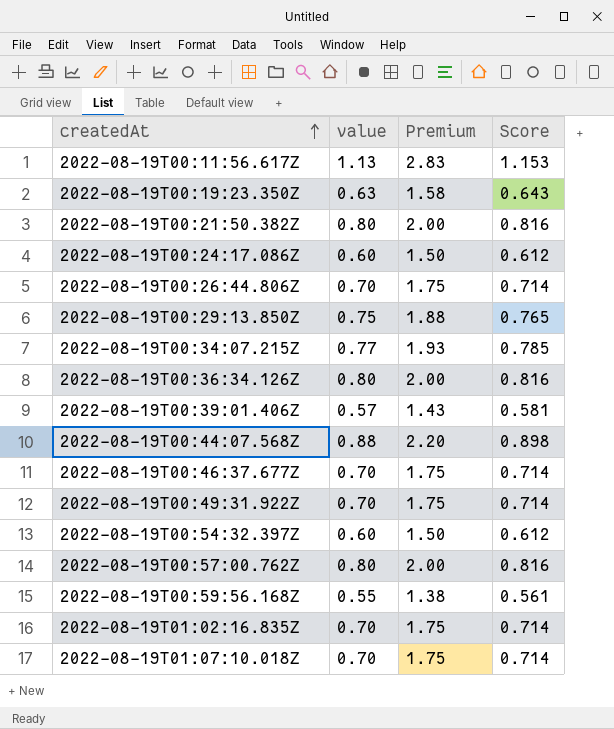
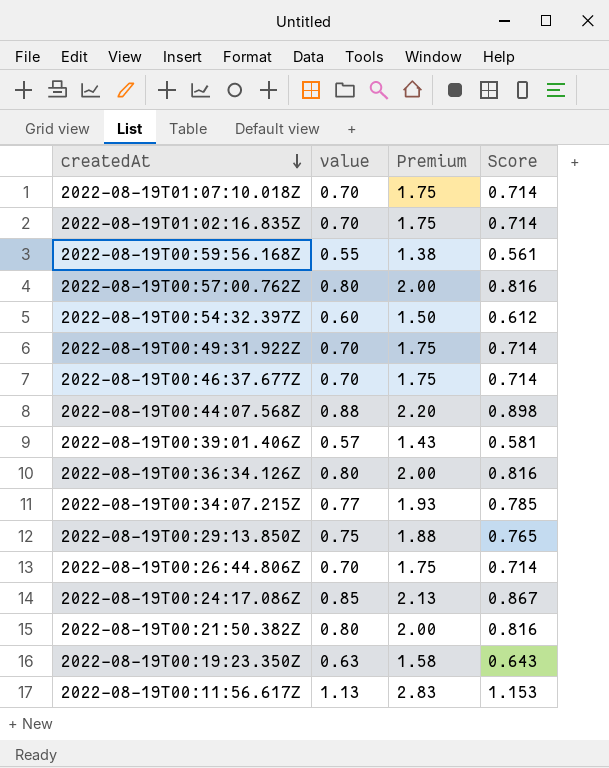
row order: createdAt ascending -> createdAt descending
2022-08-19T00:24:17.086Z | value: 0.60 -> 0.85
2022-08-19T00:24:17.086Z | Premium: 1.50 -> 2.13
2022-08-19T00:24:17.086Z | Score: 0.612 -> 0.867

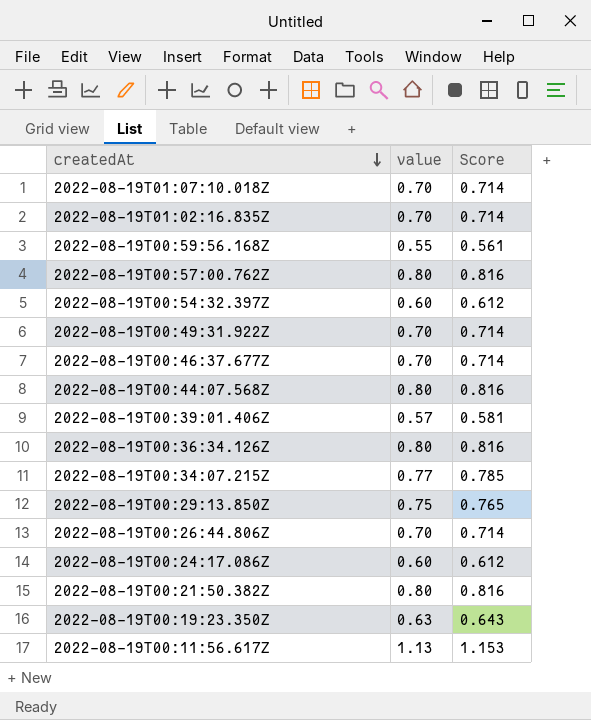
column Premium | formula: [value] * 2.5 -> none
2022-08-19T00:44:07.568Z | value: 0.88 -> 0.80
2022-08-19T00:44:07.568Z | Score: 0.898 -> 0.816
2022-08-19T00:24:17.086Z | value: 0.85 -> 0.60
2022-08-19T00:24:17.086Z | Score: 0.867 -> 0.612

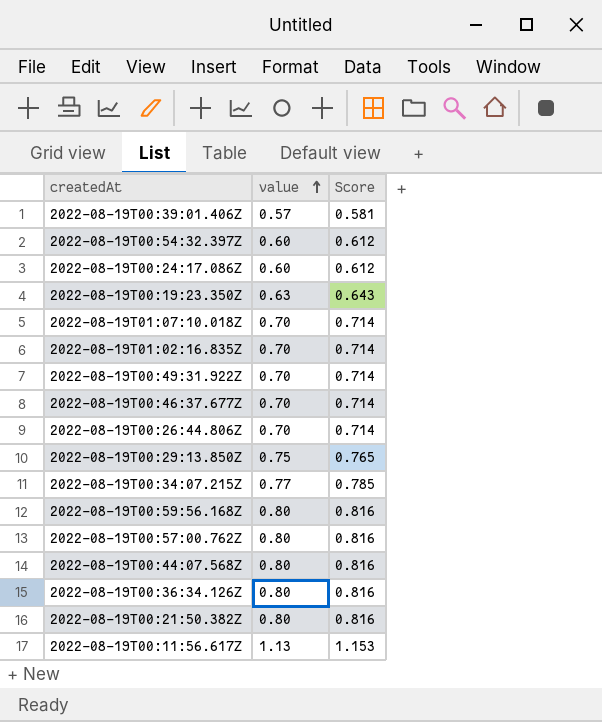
row order: createdAt descending -> value ascending
2022-08-19T00:59:56.168Z | value: 0.55 -> 0.80
2022-08-19T00:59:56.168Z | Score: 0.561 -> 0.816

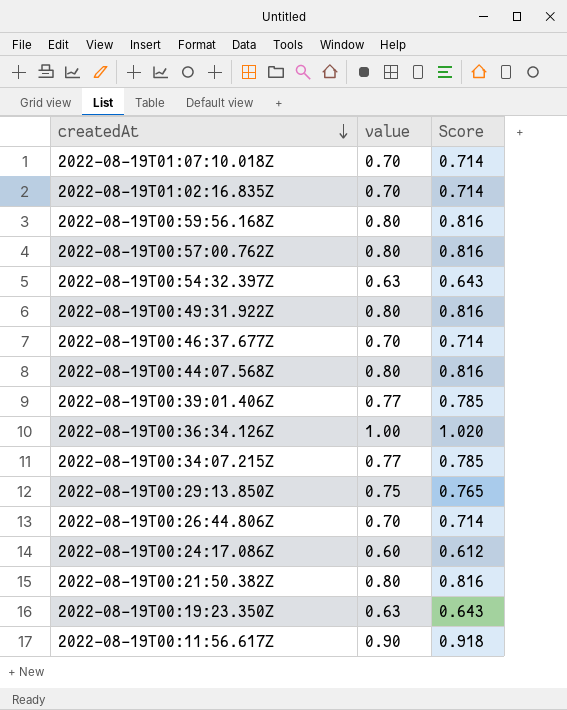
row order: value ascending -> createdAt descending
2022-08-19T00:54:32.397Z | value: 0.60 -> 0.63
2022-08-19T00:54:32.397Z | Score: 0.612 -> 0.643
2022-08-19T00:49:31.922Z | value: 0.70 -> 0.80
2022-08-19T00:49:31.922Z | Score: 0.714 -> 0.816
2022-08-19T00:39:01.406Z | value: 0.57 -> 0.77
2022-08-19T00:39:01.406Z | Score: 0.581 -> 0.785
2022-08-19T00:36:34.126Z | value: 0.80 -> 1.00
2022-08-19T00:36:34.126Z | Score: 0.816 -> 1.020
2022-08-19T00:11:56.617Z | value: 1.13 -> 0.90
2022-08-19T00:11:56.617Z | Score: 1.153 -> 0.918

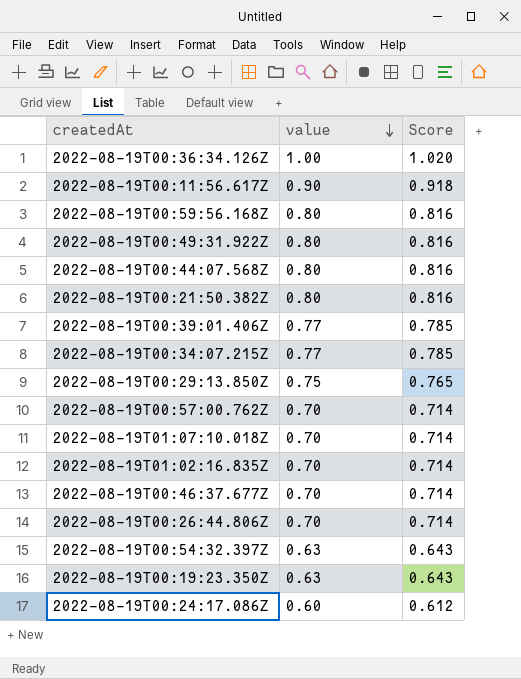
row order: createdAt descending -> value descending
2022-08-19T00:57:00.762Z | value: 0.80 -> 0.70
2022-08-19T00:57:00.762Z | Score: 0.816 -> 0.714

